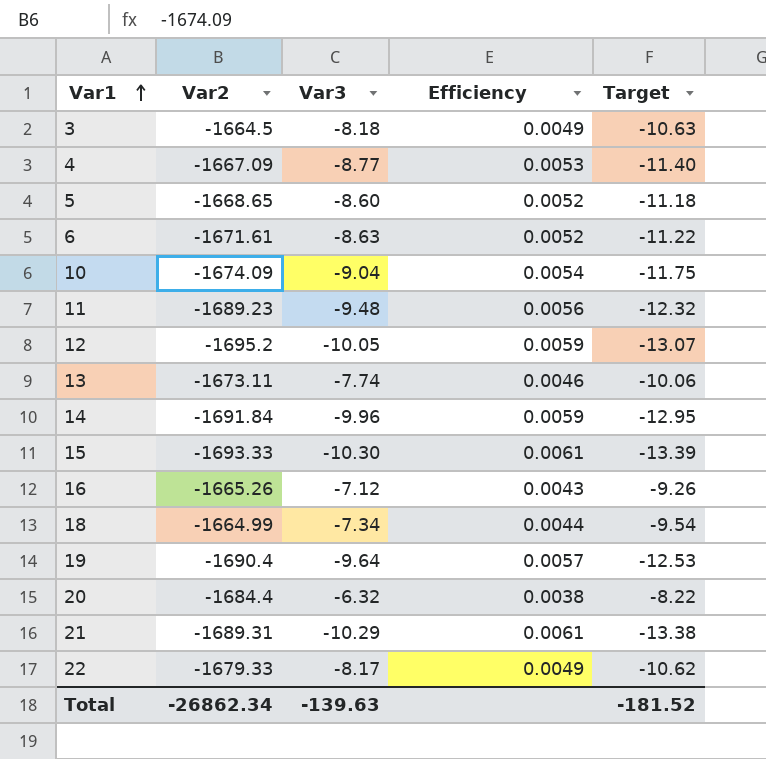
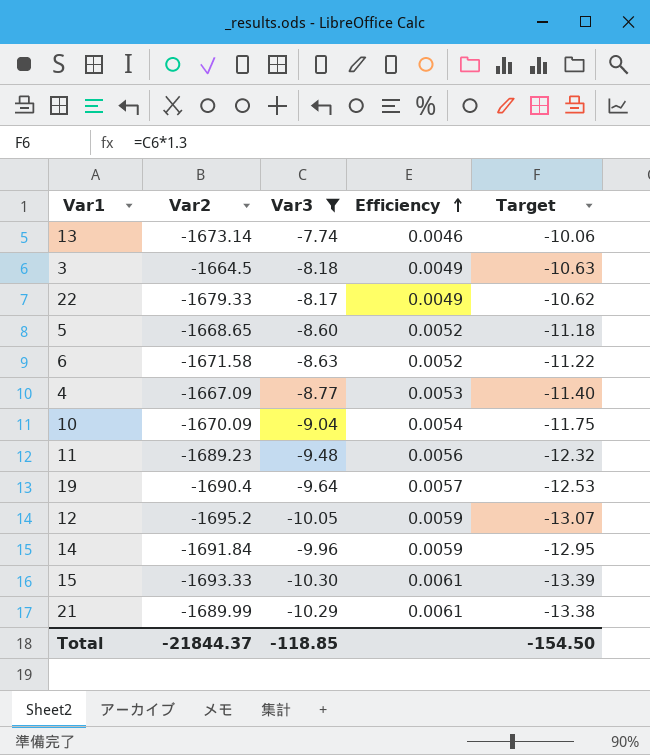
filter: none -> Var3 <= -7.74
row order: Var1 ascending -> Efficiency ascending
13 | Var2: -1673.11 -> -1673.14
6 | Var2: -1671.61 -> -1671.58
10 | Var2: -1674.09 -> -1670.09
21 | Var2: -1689.31 -> -1689.99
Total | Var2: -26862.34 -> -21844.37
Total | Var3: -139.63 -> -118.85
Total | Target: -181.52 -> -154.50

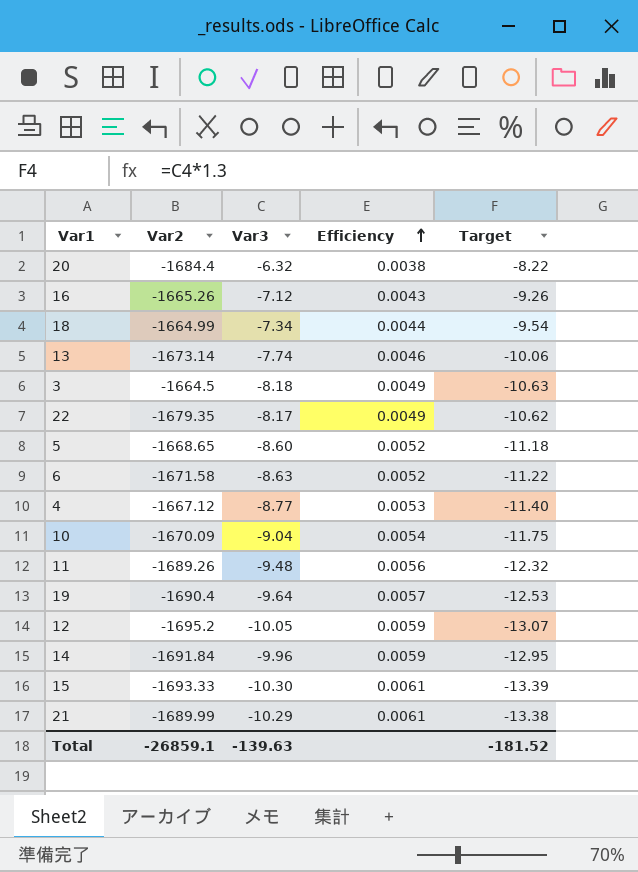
filter: Var3 <= -7.74 -> none
22 | Var2: -1679.33 -> -1679.35
4 | Var2: -1667.09 -> -1667.12
11 | Var2: -1689.23 -> -1689.26
Total | Var2: -21844.37 -> -26859.1
Total | Var3: -118.85 -> -139.63
Total | Target: -154.50 -> -181.52

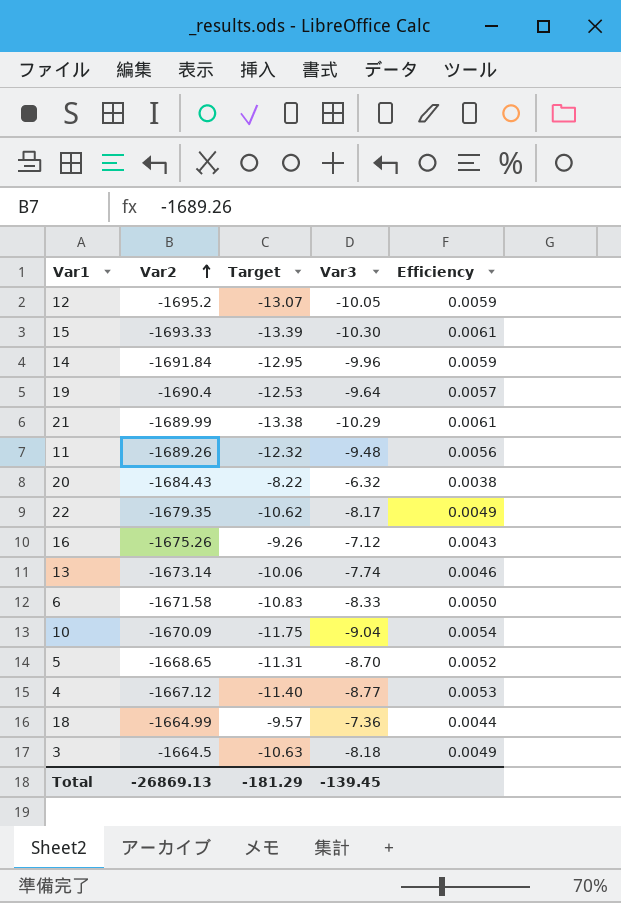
row order: Efficiency ascending -> Var2 ascending
column Target | position: 5 -> 3
20 | Var2: -1684.4 -> -1684.43
16 | Var2: -1665.26 -> -1675.26
6 | Target: -11.22 -> -10.83
6 | Var3: -8.63 -> -8.33
6 | Efficiency: 0.0052 -> 0.0050
5 | Target: -11.18 -> -11.31
5 | Var3: -8.60 -> -8.70
18 | Target: -9.54 -> -9.57
18 | Var3: -7.34 -> -7.36
Total | Var2: -26859.1 -> -26869.13
Total | Target: -181.52 -> -181.29
Total | Var3: -139.63 -> -139.45

